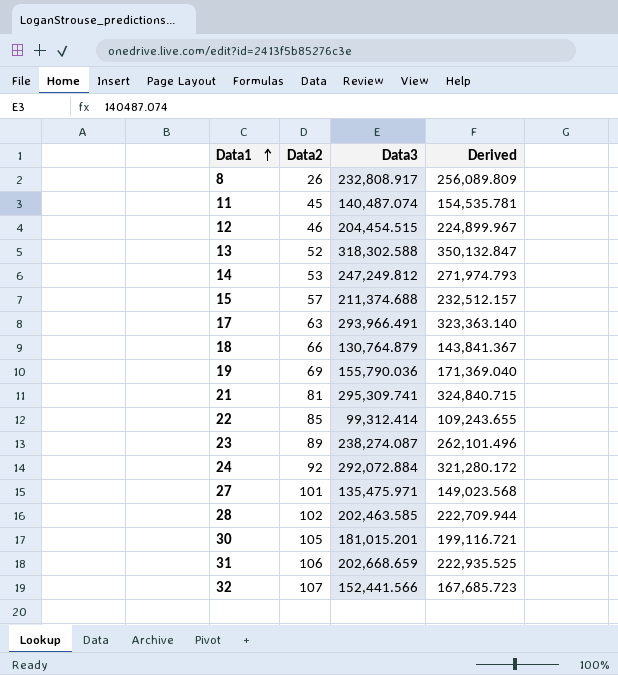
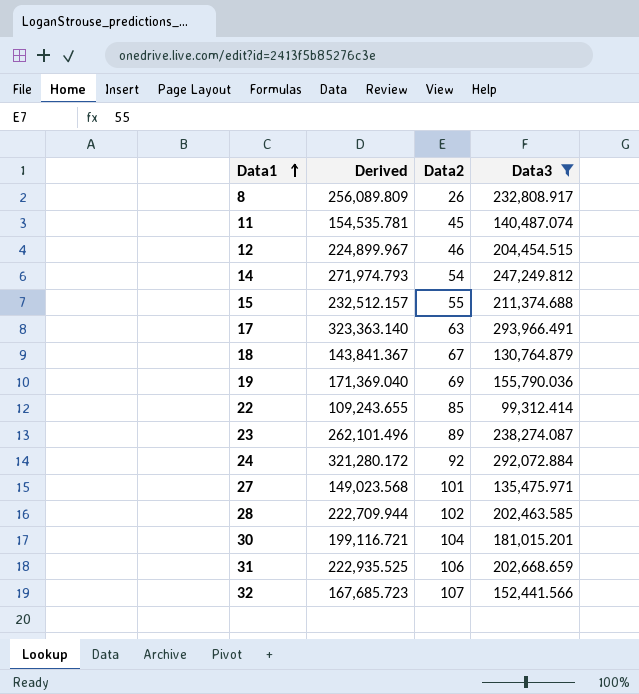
filter: none -> Data3 <= 293,966.491
column Derived | position: 4 -> 2
14 | Data2: 53 -> 54
15 | Data2: 57 -> 55
18 | Data2: 66 -> 67
30 | Data2: 105 -> 104

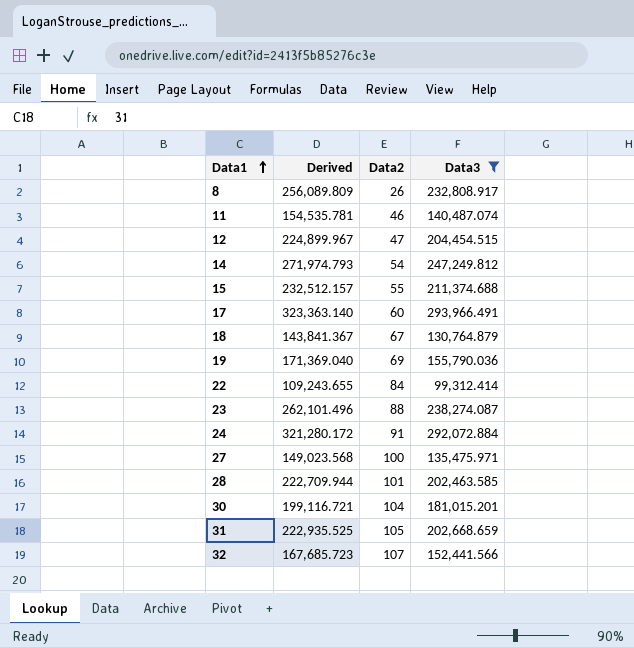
11 | Data2: 45 -> 46
12 | Data2: 46 -> 47
17 | Data2: 63 -> 60
22 | Data2: 85 -> 84
23 | Data2: 89 -> 88
24 | Data2: 92 -> 91
27 | Data2: 101 -> 100
28 | Data2: 102 -> 101
31 | Data2: 106 -> 105

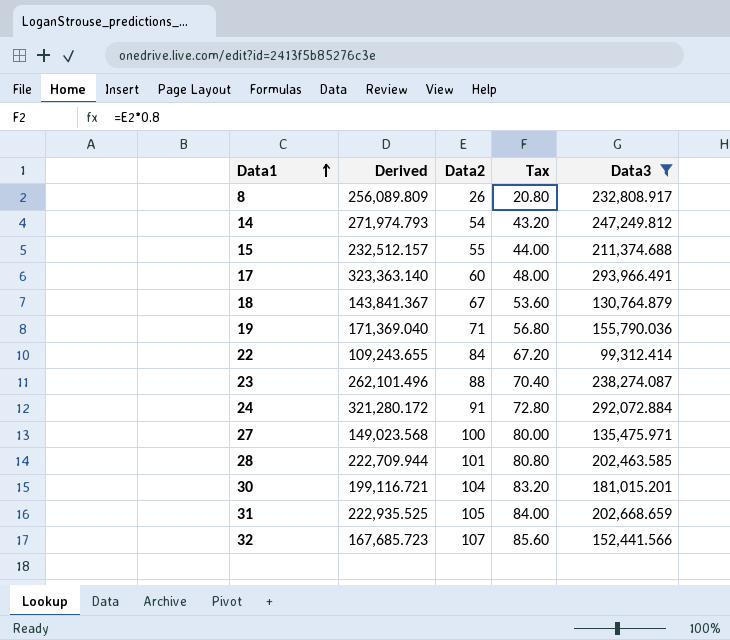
column Tax | formula: none -> [Data2] * 0.8
row 11: 154,535.781 | 46 | 140,487.074 -> none
row 12: 224,899.967 | 47 | 204,454.515 -> none
19 | Data2: 69 -> 71

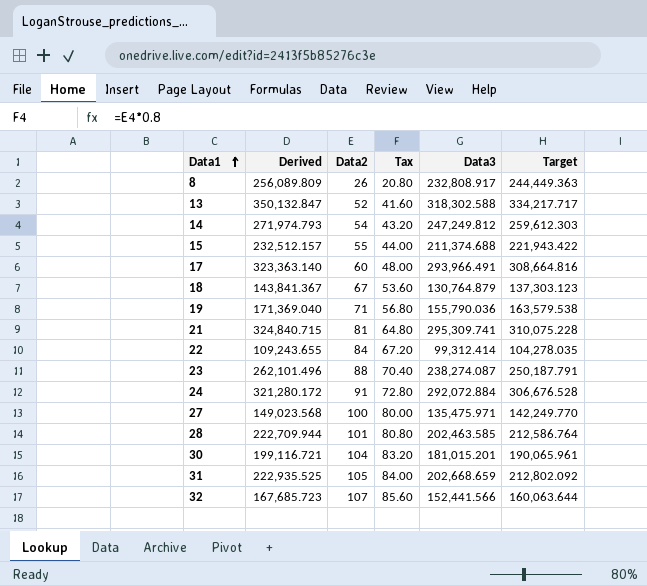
filter: Data3 <= 293,966.491 -> none
column Target | formula: none -> [Data3] * 1.05

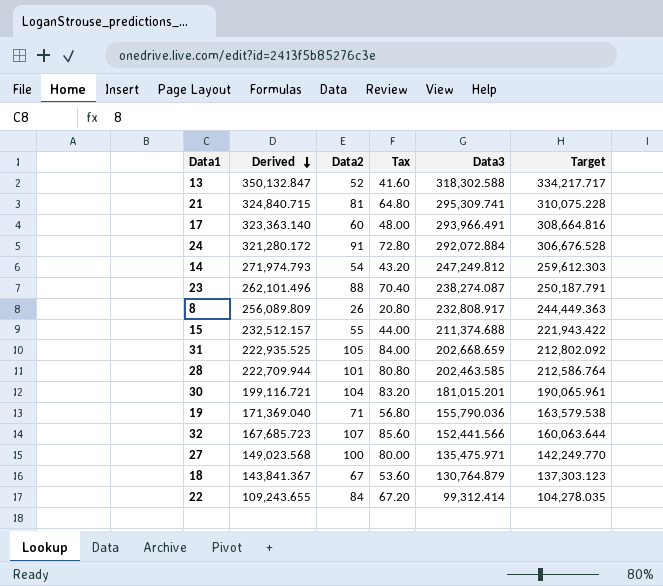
row order: Data1 ascending -> Derived descending

